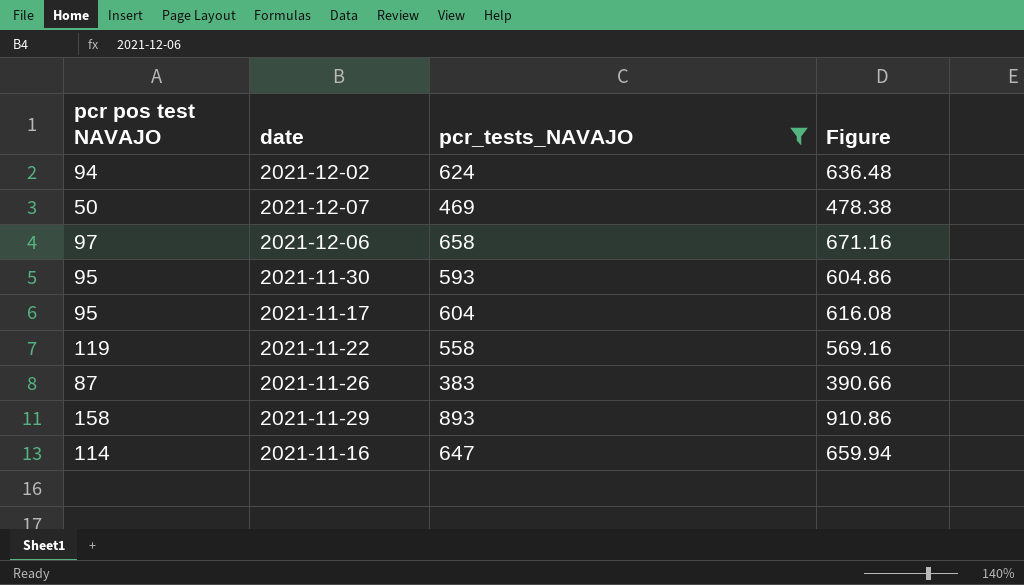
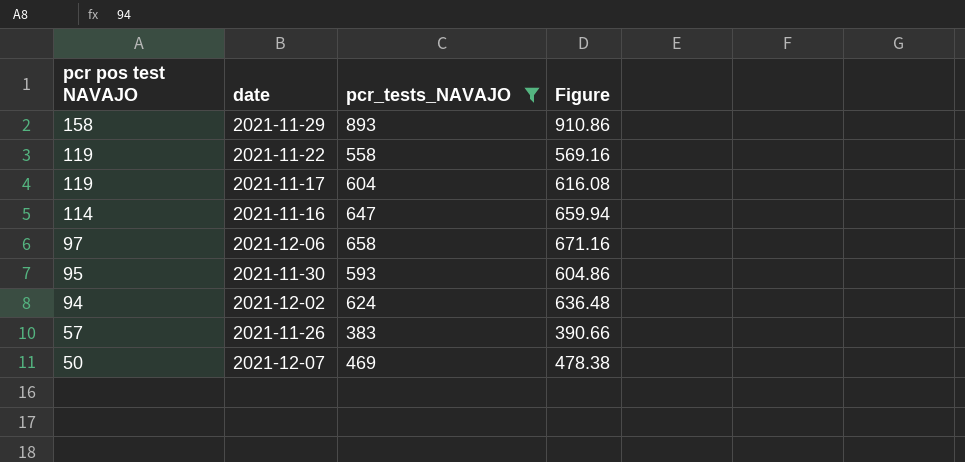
row order: none -> pcr pos test NAVAJO descending
2021-11-17 | pcr pos test NAVAJO: 95 -> 119
2021-11-26 | pcr pos test NAVAJO: 87 -> 57

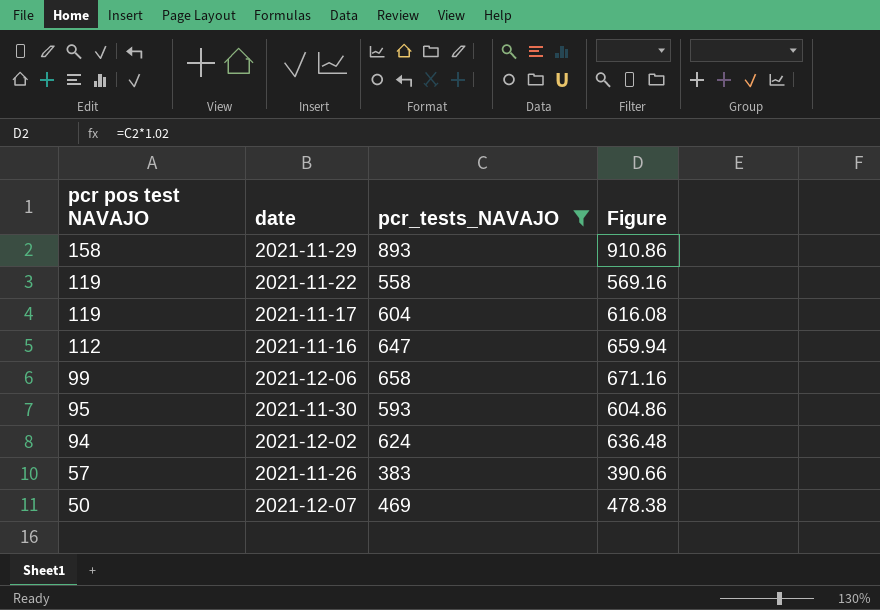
2021-11-16 | pcr pos test NAVAJO: 114 -> 112
2021-12-06 | pcr pos test NAVAJO: 97 -> 99

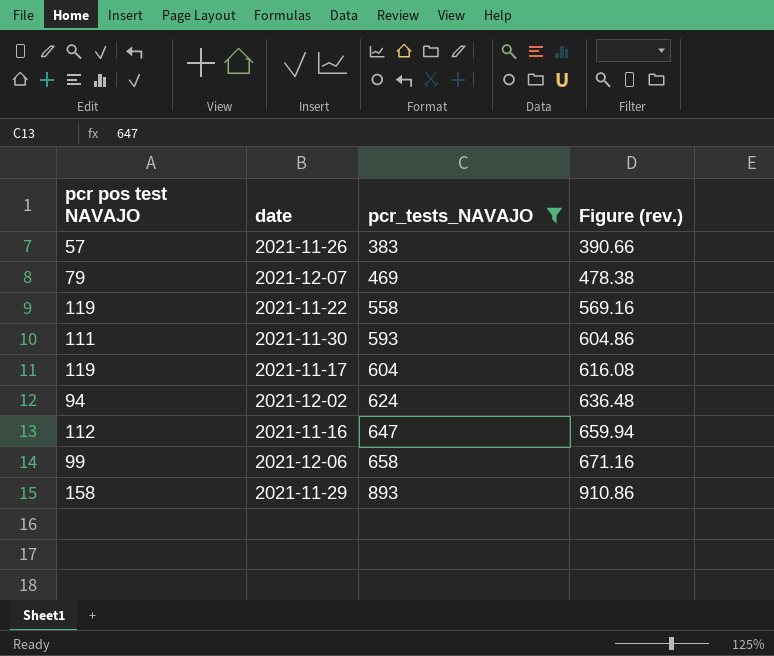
row order: pcr pos test NAVAJO descending -> pcr_tests_NAVAJO ascending
column name: Figure -> Figure (rev.)
2021-12-07 | pcr pos test NAVAJO: 50 -> 79
2021-11-30 | pcr pos test NAVAJO: 95 -> 111

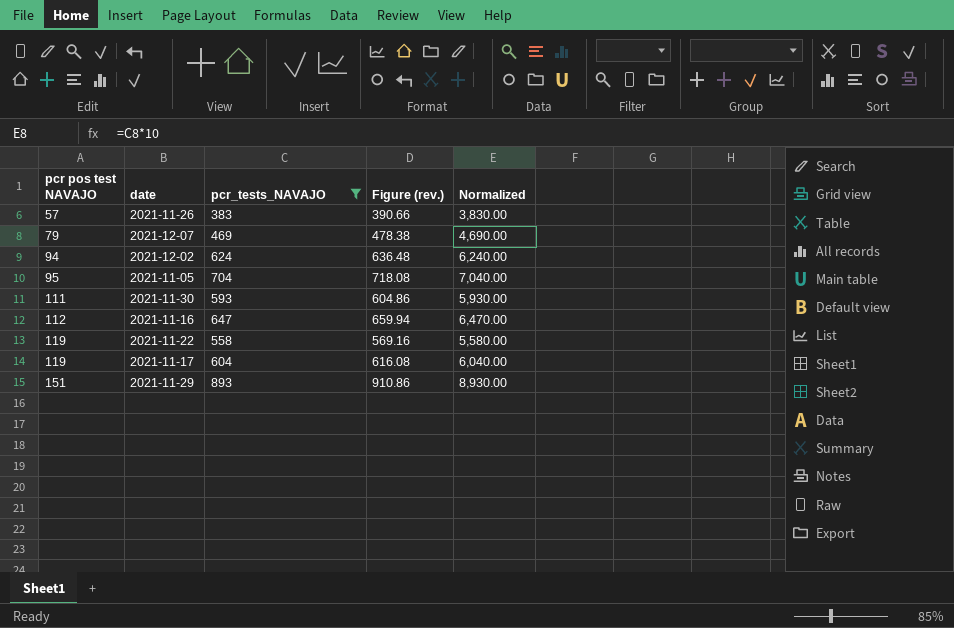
row order: pcr_tests_NAVAJO ascending -> pcr pos test NAVAJO ascending
column Normalized | formula: none -> [pcr_tests_NAVAJO] * 10
row 2021-12-06: 99 | 658 | 671.16 -> none
row 2021-11-05: none -> 95 | 704 | 718.08 | 7,040.00
2021-11-29 | pcr pos test NAVAJO: 158 -> 151

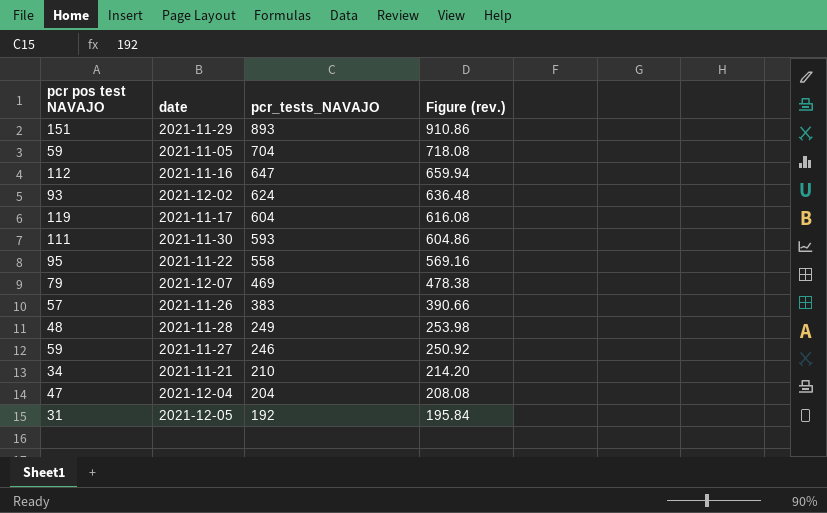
filter: pcr_tests_NAVAJO >= 383 -> none
row order: pcr pos test NAVAJO ascending -> pcr_tests_NAVAJO descending
column Normalized | formula: [pcr_tests_NAVAJO] * 10 -> none
2021-11-05 | pcr pos test NAVAJO: 95 -> 59
2021-12-02 | pcr pos test NAVAJO: 94 -> 93
2021-11-22 | pcr pos test NAVAJO: 119 -> 95

